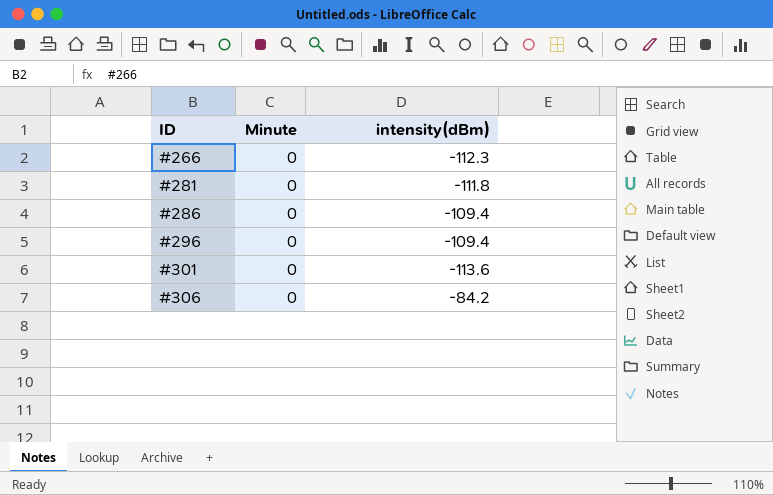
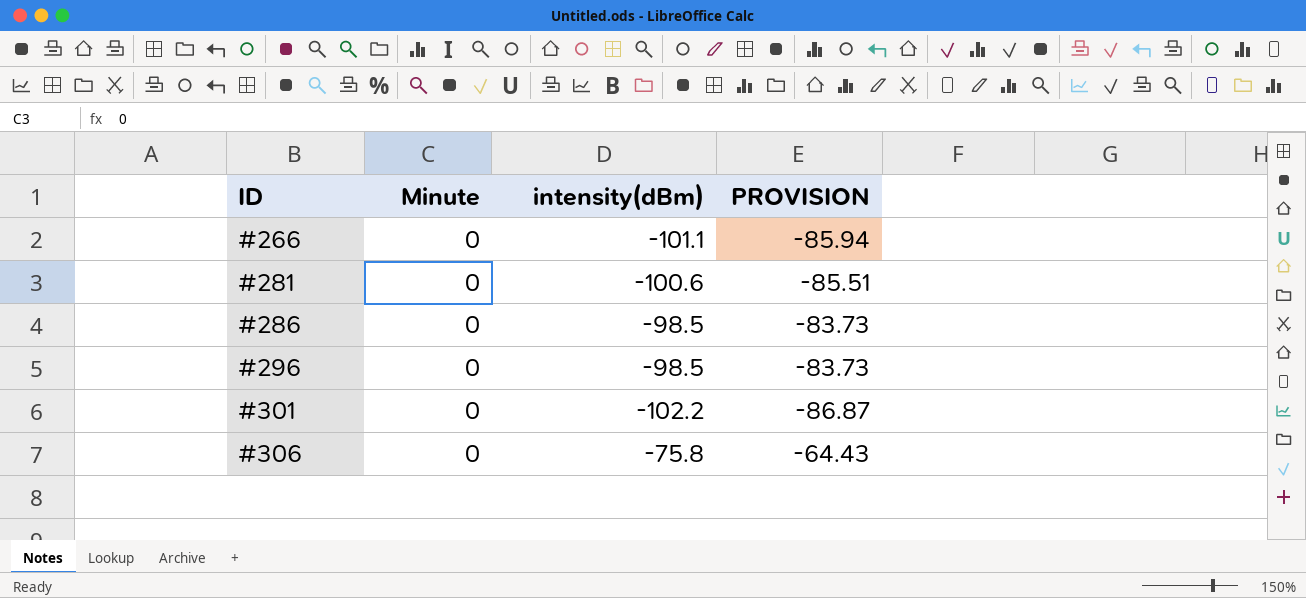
column PROVISION | formula: none -> [intensity(dBm)] * 0.85
#266 | intensity(dBm): -112.3 -> -101.1
#281 | intensity(dBm): -111.8 -> -100.6
#286 | intensity(dBm): -109.4 -> -98.5
#296 | intensity(dBm): -109.4 -> -98.5
#301 | intensity(dBm): -113.6 -> -102.2
#306 | intensity(dBm): -84.2 -> -75.8

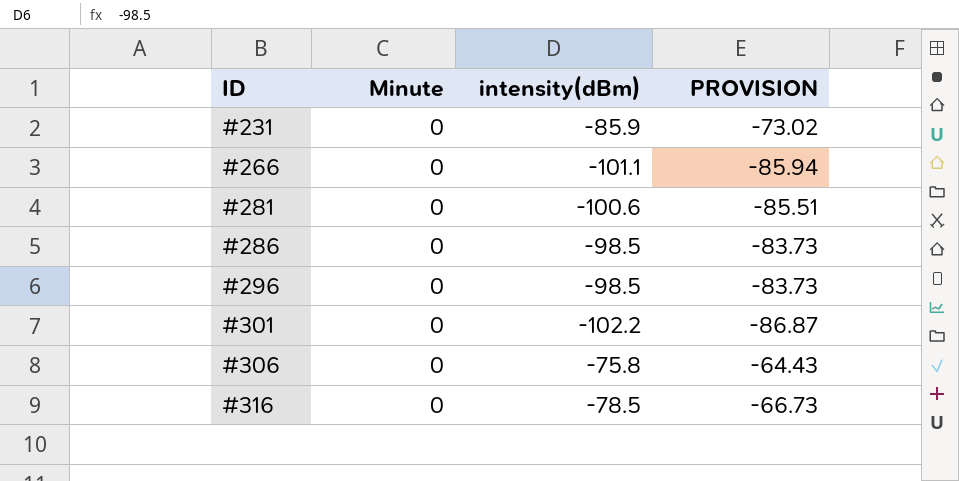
row #231: none -> 0 | -85.9 | -73.02
row #316: none -> 0 | -78.5 | -66.73

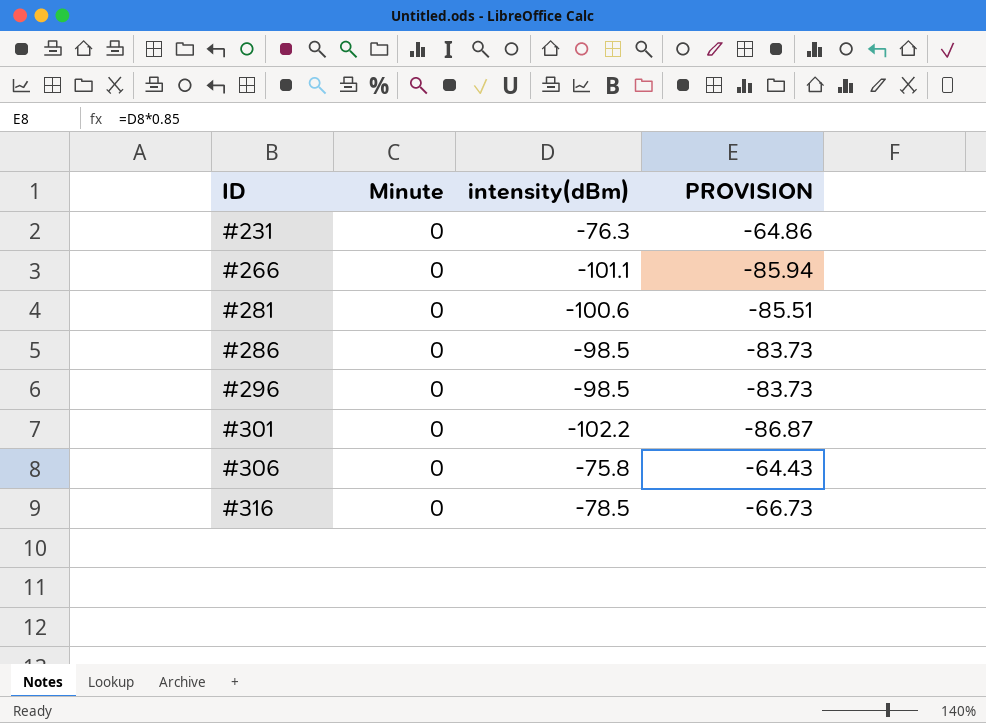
#231 | intensity(dBm): -85.9 -> -76.3
#231 | PROVISION: -73.02 -> -64.86

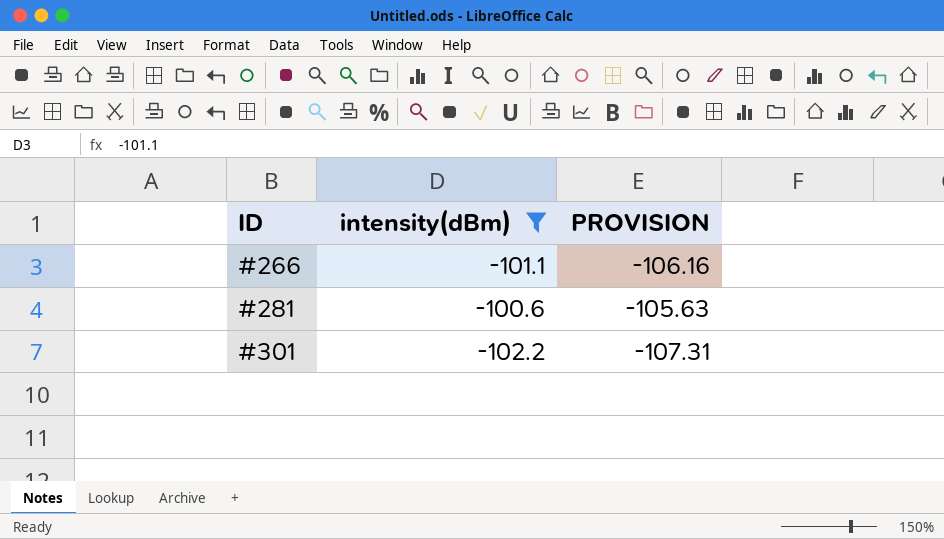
filter: none -> intensity(dBm) <= -100.6
column Minute | position: 2 -> none
column PROVISION | formula: [intensity(dBm)] * 0.85 -> [intensity(dBm)] * 1.05

